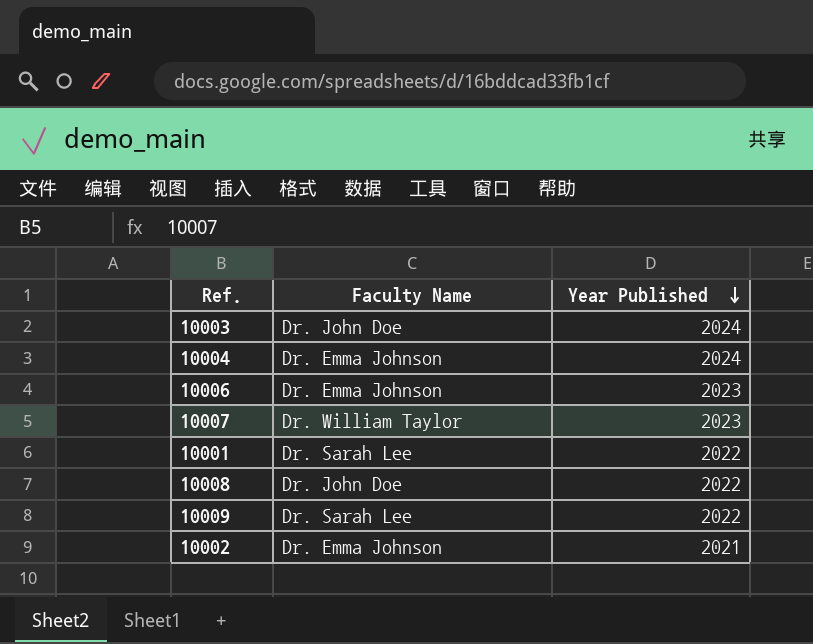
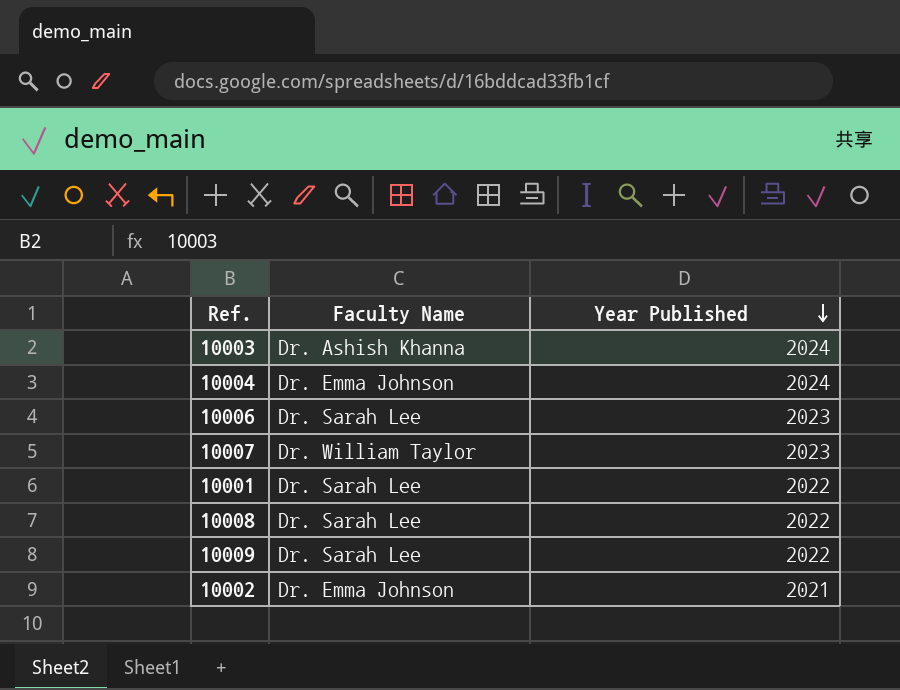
10003 | Faculty Name: Dr. John Doe -> Dr. Ashish Khanna
10006 | Faculty Name: Dr. Emma Johnson -> Dr. Sarah Lee
10008 | Faculty Name: Dr. John Doe -> Dr. Sarah Lee

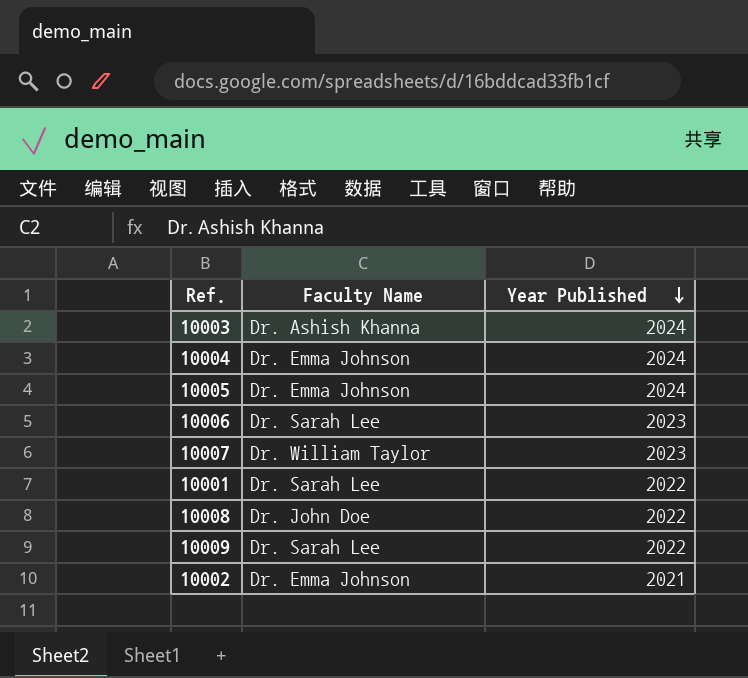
row 10005: none -> Dr. Emma Johnson | 2024
10008 | Faculty Name: Dr. Sarah Lee -> Dr. John Doe

